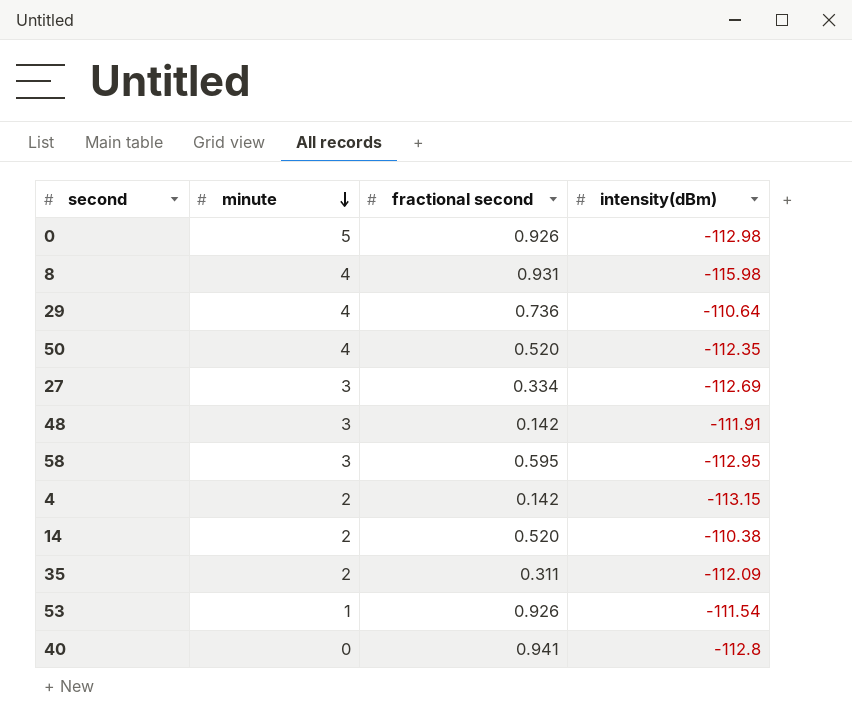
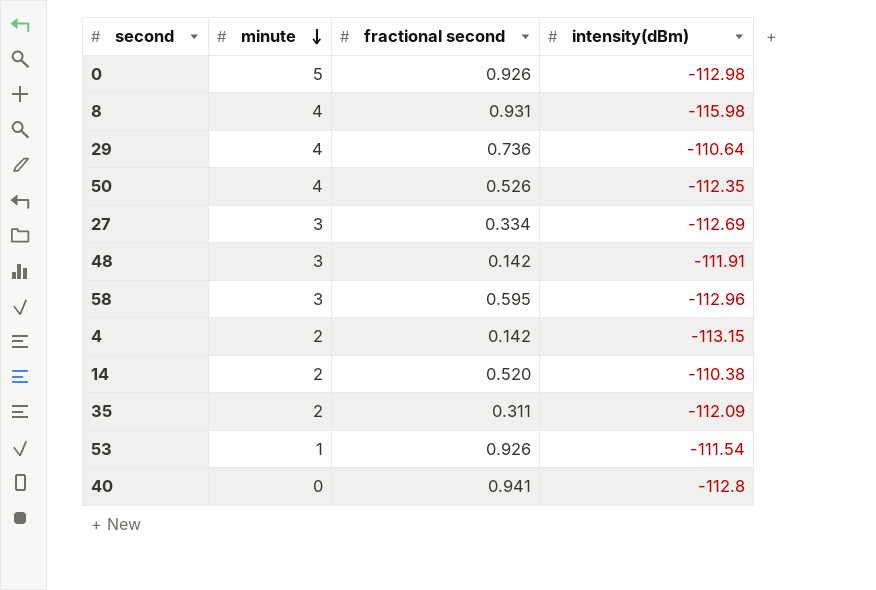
50 | fractional second: 0.520 -> 0.526
58 | intensity(dBm): -112.95 -> -112.96

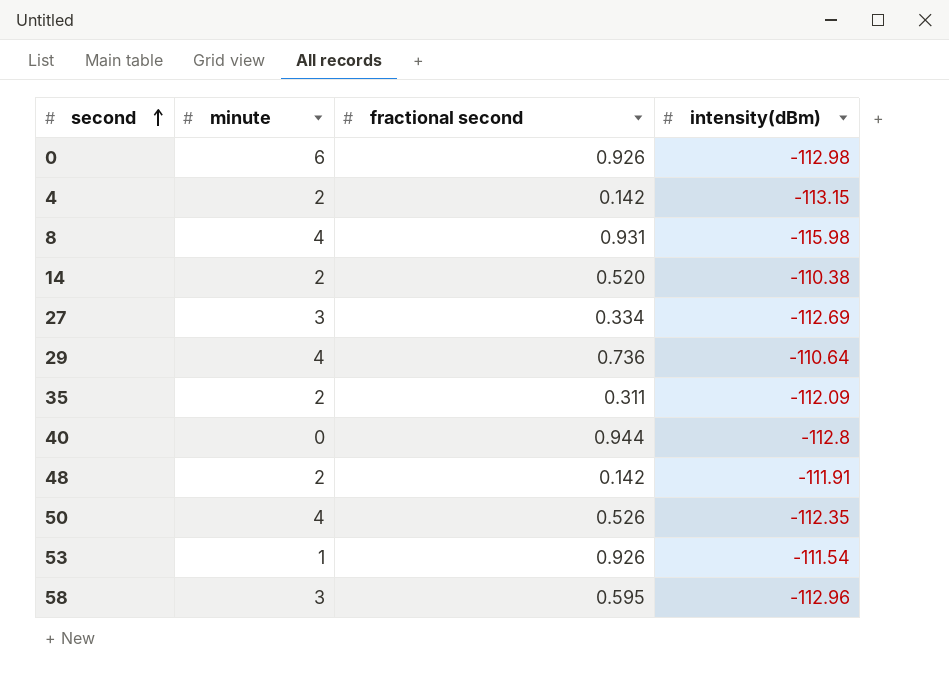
row order: minute descending -> second ascending
0 | minute: 5 -> 6
40 | fractional second: 0.941 -> 0.944
48 | minute: 3 -> 2

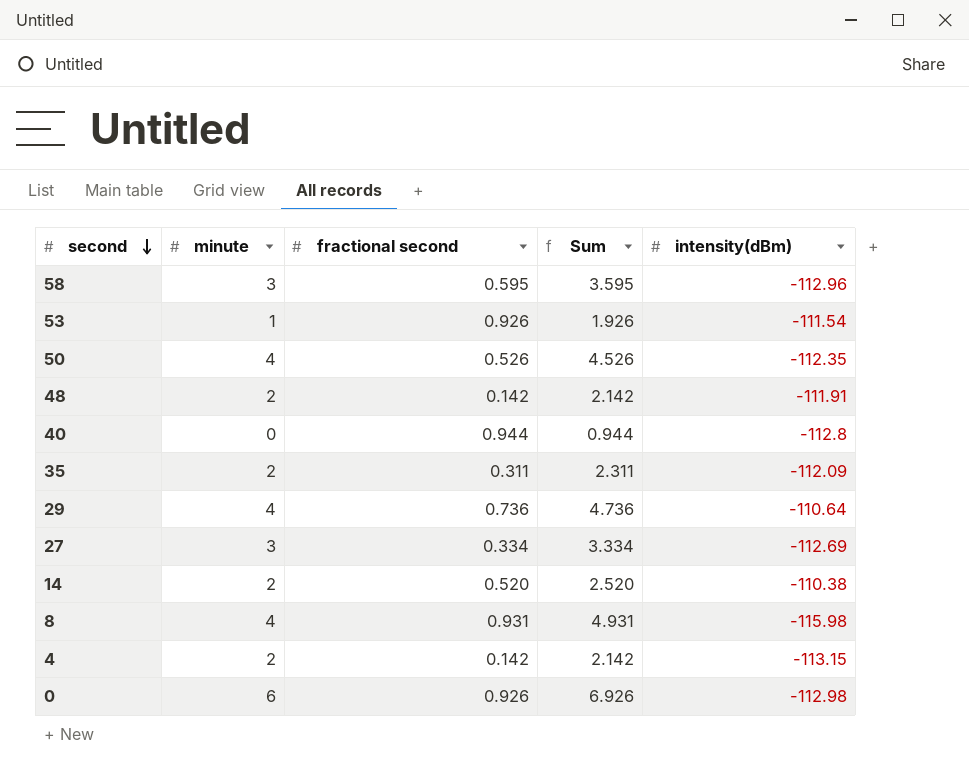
row order: second ascending -> second descending
column Sum | formula: none -> [minute] + [fractional second]

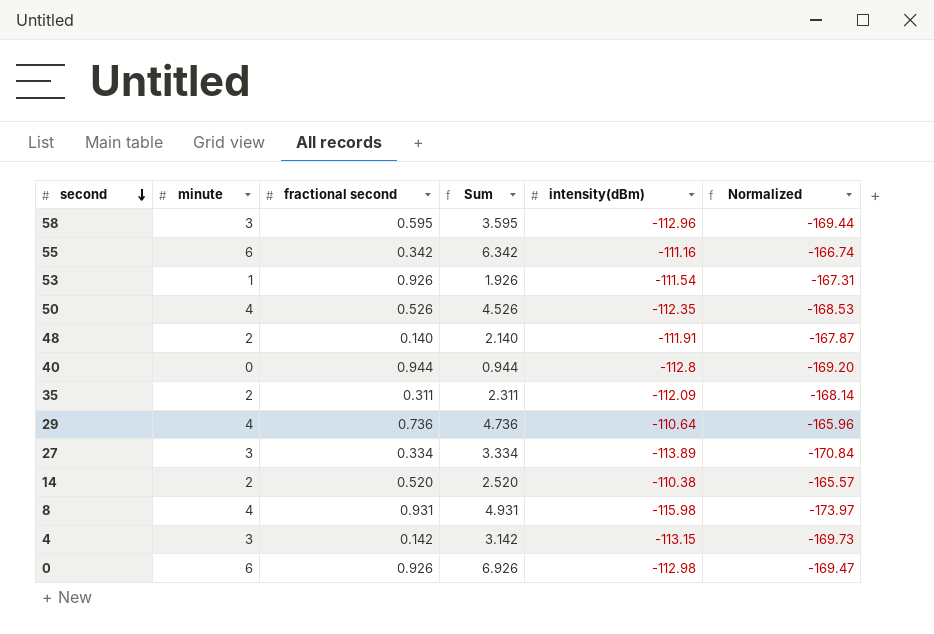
column Normalized | formula: none -> [intensity(dBm)] * 1.5
row 55: none -> 6 | 0.342 | 6.342 | -111.16 | -166.74
48 | fractional second: 0.142 -> 0.140
48 | Sum: 2.142 -> 2.140
27 | intensity(dBm): -112.69 -> -113.89
4 | minute: 2 -> 3
4 | Sum: 2.142 -> 3.142

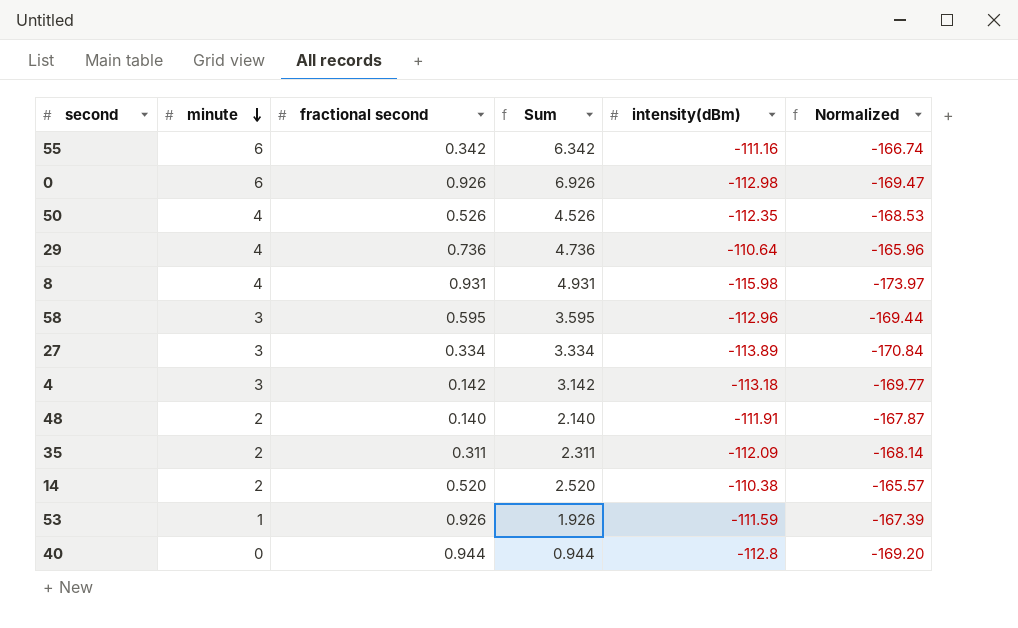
row order: second descending -> minute descending
4 | intensity(dBm): -113.15 -> -113.18
4 | Normalized: -169.73 -> -169.77
53 | intensity(dBm): -111.54 -> -111.59
53 | Normalized: -167.31 -> -167.39

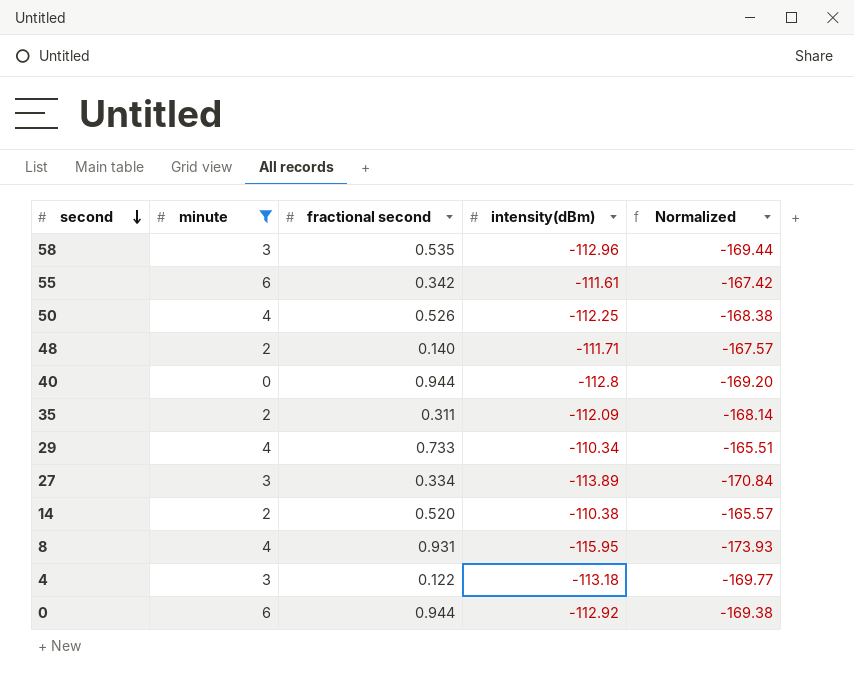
filter: none -> minute != 1
row order: minute descending -> second descending
column Sum | formula: [minute] + [fractional second] -> none
58 | fractional second: 0.595 -> 0.535
55 | intensity(dBm): -111.16 -> -111.61
55 | Normalized: -166.74 -> -167.42
50 | intensity(dBm): -112.35 -> -112.25
50 | Normalized: -168.53 -> -168.38
48 | intensity(dBm): -111.91 -> -111.71
48 | Normalized: -167.87 -> -167.57
29 | fractional second: 0.736 -> 0.733
29 | intensity(dBm): -110.64 -> -110.34
29 | Normalized: -165.96 -> -165.51
8 | intensity(dBm): -115.98 -> -115.95
8 | Normalized: -173.97 -> -173.93
4 | fractional second: 0.142 -> 0.122
0 | fractional second: 0.926 -> 0.944
0 | intensity(dBm): -112.98 -> -112.92
0 | Normalized: -169.47 -> -169.38

